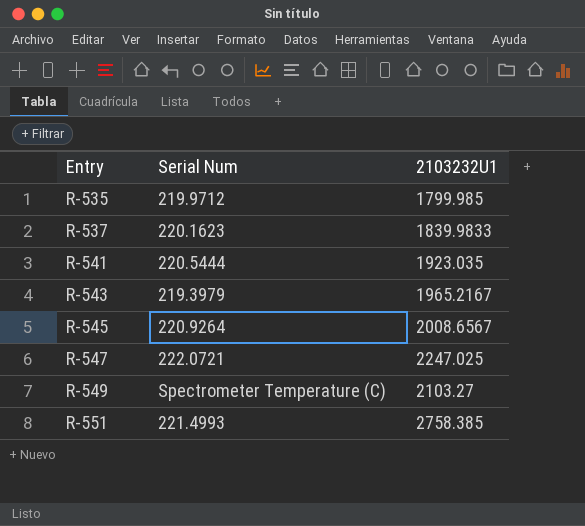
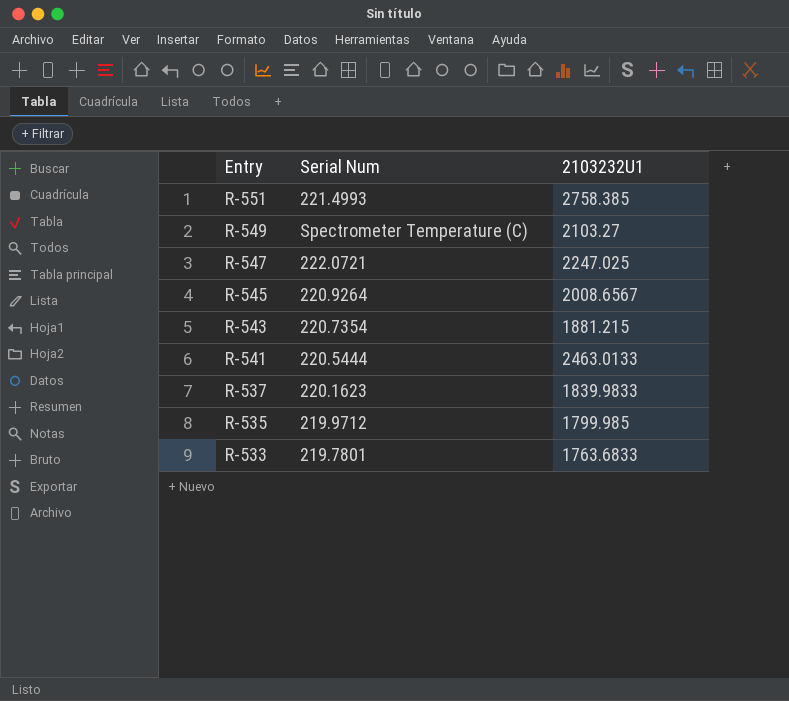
row order: Entry ascending -> Entry descending
R-543 | Serial Num: 219.3979 -> 220.7354
R-543 | 2103232U1: 1965.2167 -> 1881.215
R-541 | 2103232U1: 1923.035 -> 2463.0133
row R-533: none -> 219.7801 | 1763.6833

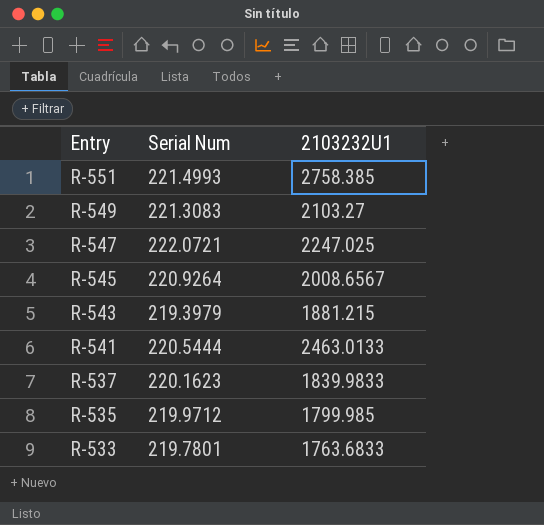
R-549 | Serial Num: Spectrometer Temperature (C) -> 221.3083
R-543 | Serial Num: 220.7354 -> 219.3979

